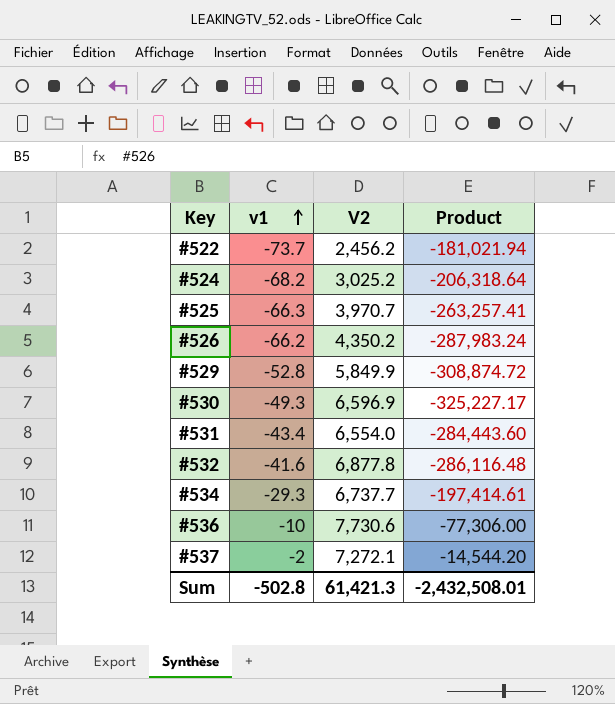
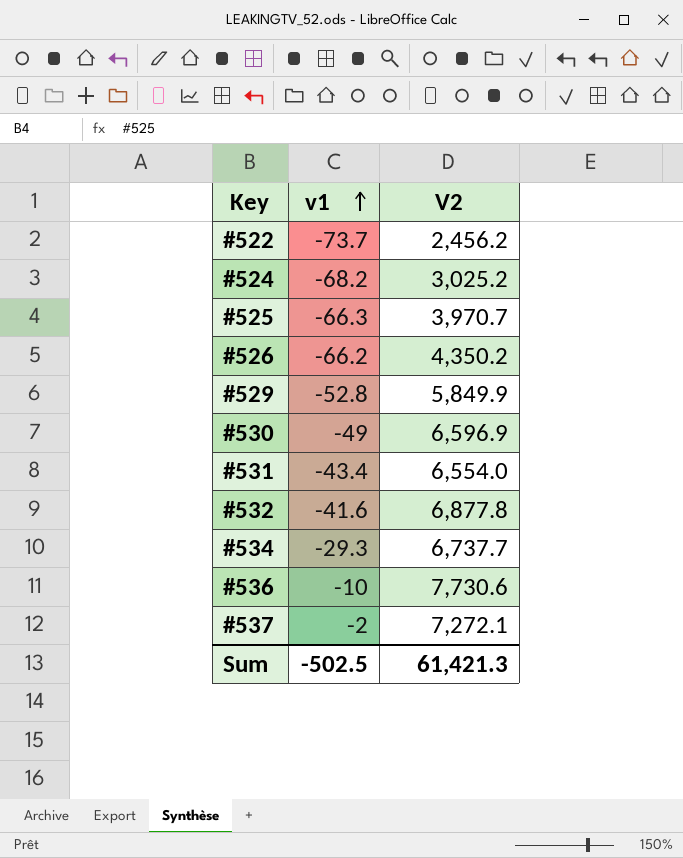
column Product | formula: [v1] * [V2] -> none
#530 | v1: -49.3 -> -49
Sum | v1: -502.8 -> -502.5

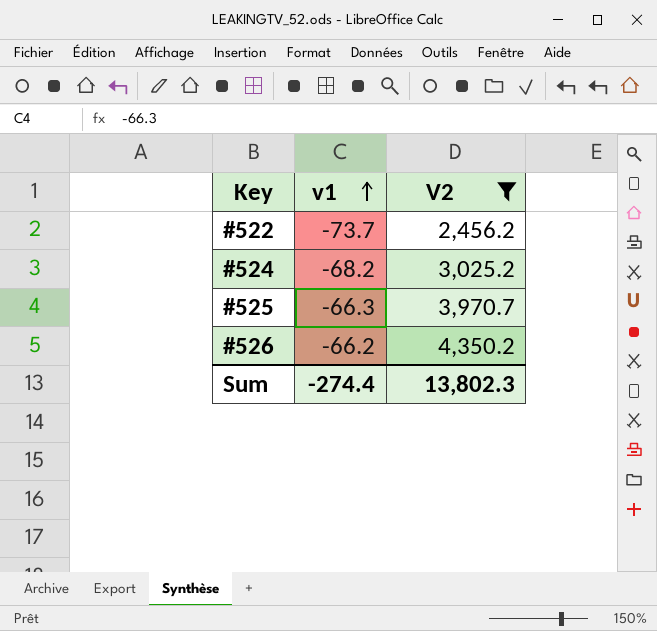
filter: none -> V2 <= 4,350.2
Sum | v1: -502.5 -> -274.4
Sum | V2: 61,421.3 -> 13,802.3

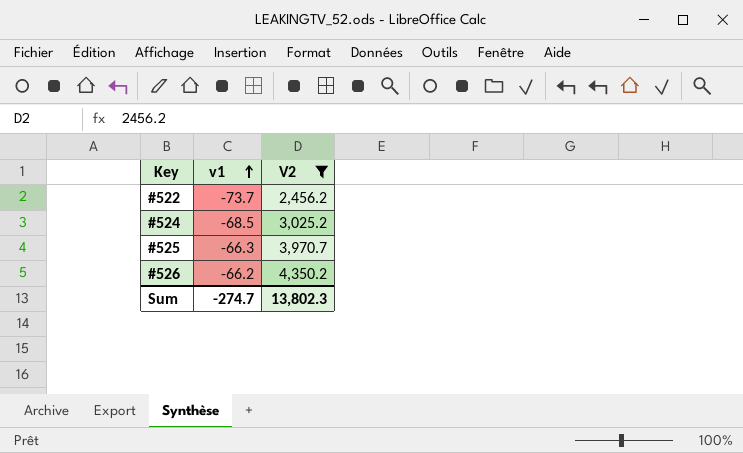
#524 | v1: -68.2 -> -68.5
Sum | v1: -274.4 -> -274.7

